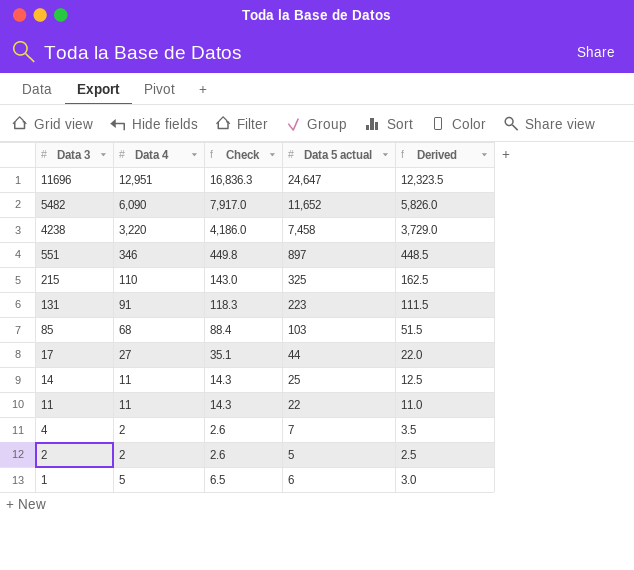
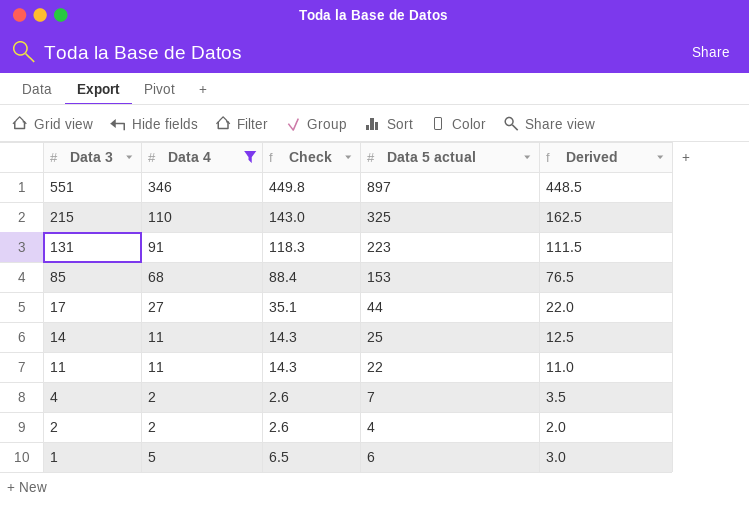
filter: none -> Data 4 <= 346
85 | Data 5 actual: 103 -> 153
85 | Derived: 51.5 -> 76.5
2 | Data 5 actual: 5 -> 4
2 | Derived: 2.5 -> 2.0

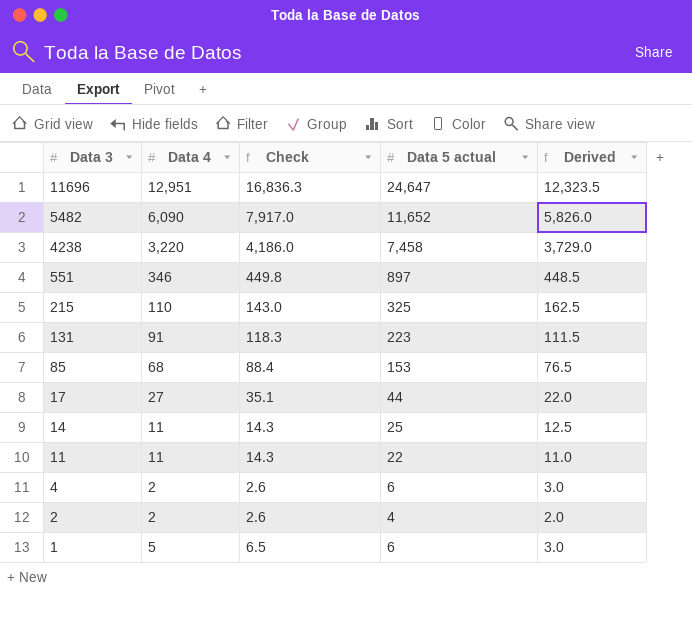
filter: Data 4 <= 346 -> none
4 | Data 5 actual: 7 -> 6
4 | Derived: 3.5 -> 3.0

